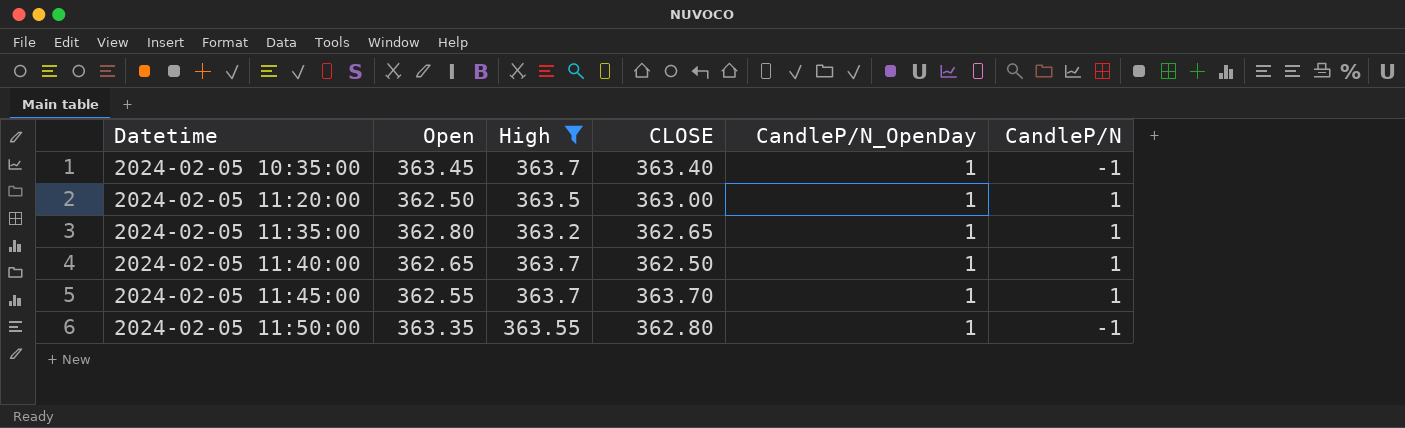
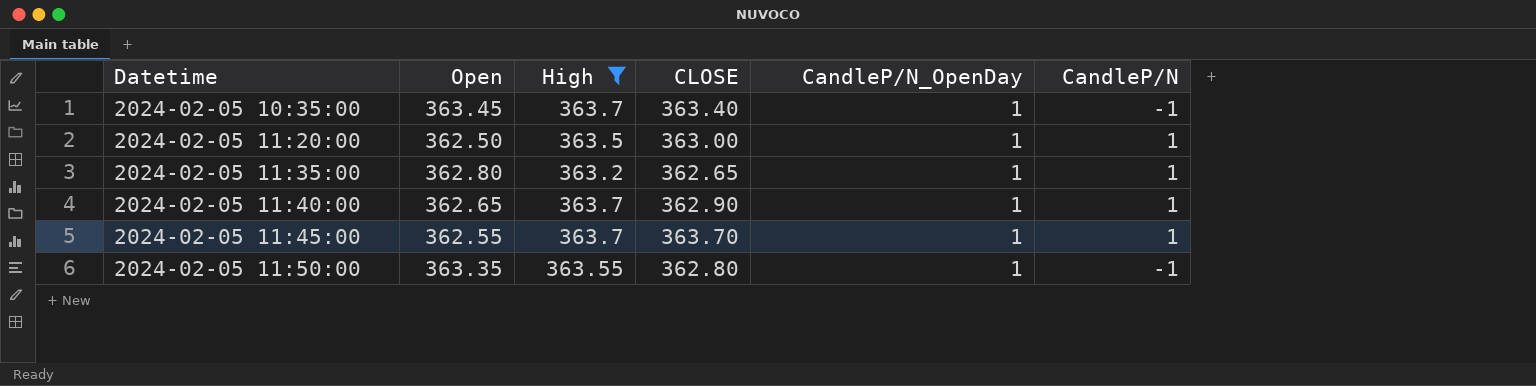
2024-02-05 11:40:00 | CLOSE: 362.50 -> 362.90

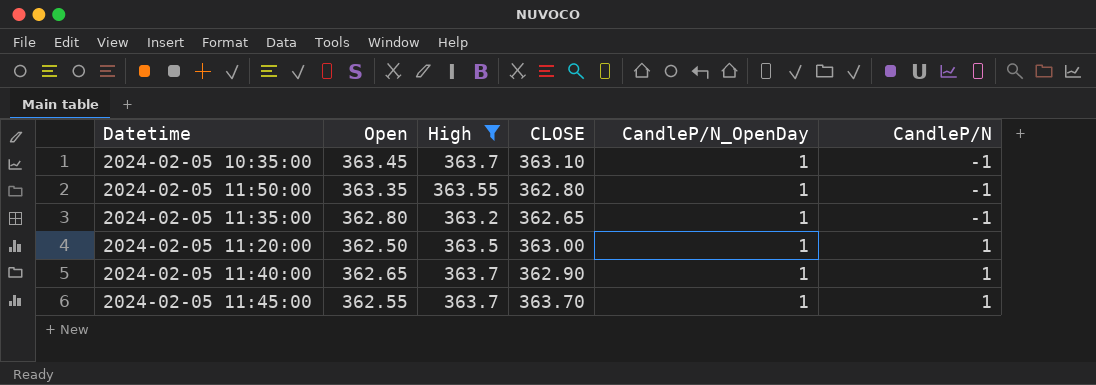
row order: Datetime ascending -> CandleP/N ascending
2024-02-05 10:35:00 | CLOSE: 363.40 -> 363.10
2024-02-05 11:35:00 | CandleP/N: 1 -> -1

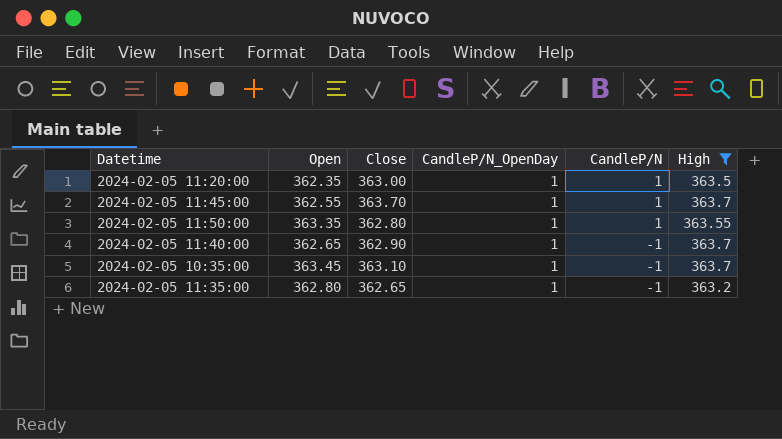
row order: CandleP/N ascending -> CandleP/N descending
column name: CLOSE -> Close
column High | position: 3 -> 6
2024-02-05 11:20:00 | Open: 362.50 -> 362.35
2024-02-05 11:50:00 | CandleP/N: -1 -> 1
2024-02-05 11:40:00 | CandleP/N: 1 -> -1

